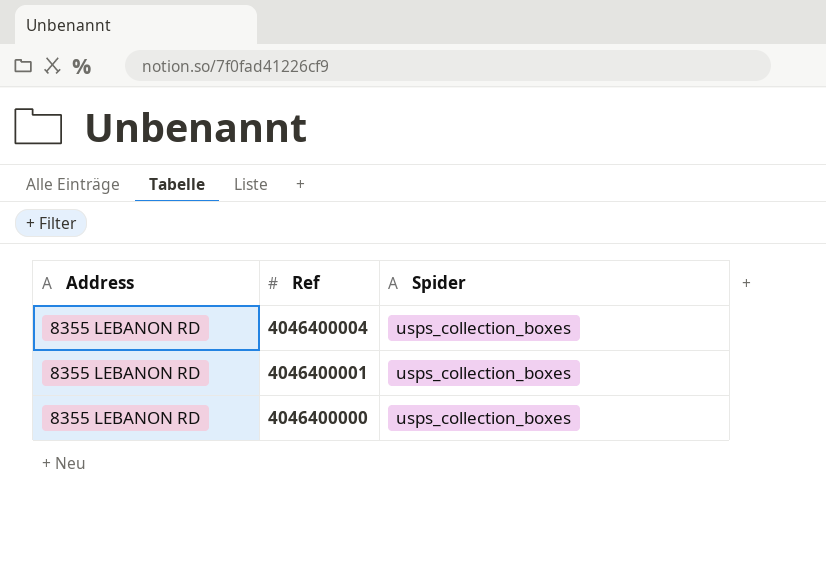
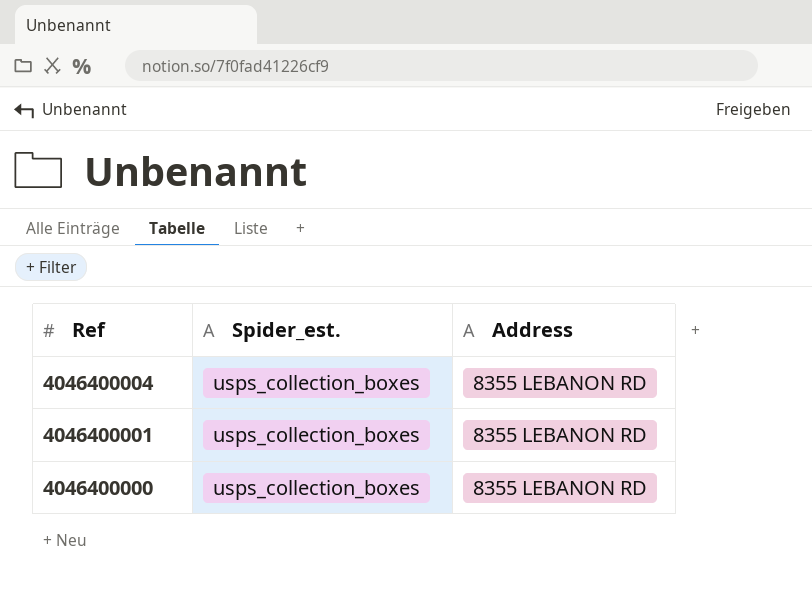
column name: Spider -> Spider_est.
column Address | position: 1 -> 3

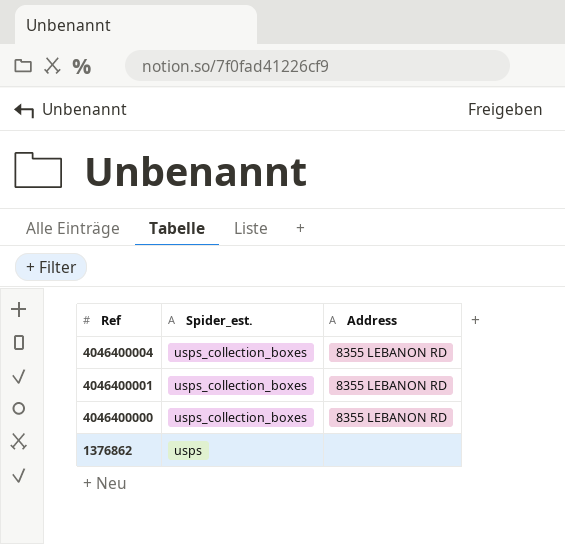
row 1376862: none -> usps | none

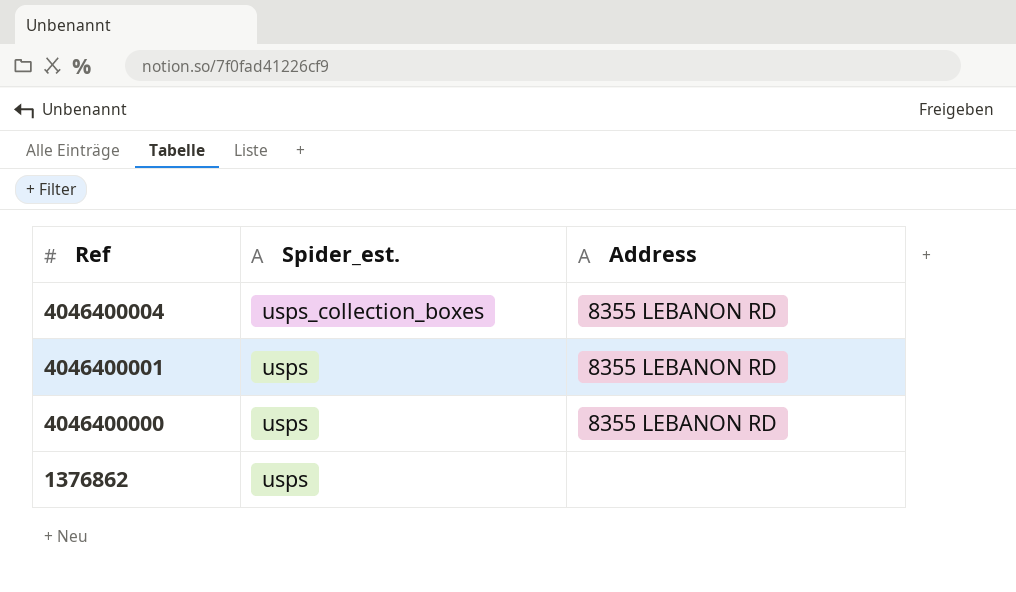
4046400001 | Spider_est.: usps_collection_boxes -> usps
4046400000 | Spider_est.: usps_collection_boxes -> usps

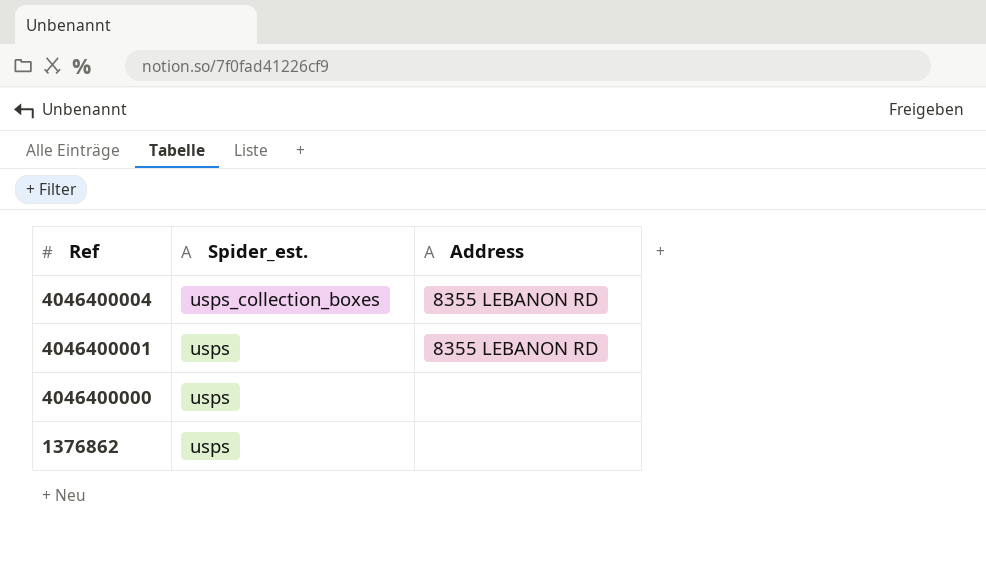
4046400000 | Address: 8355 LEBANON RD -> none

